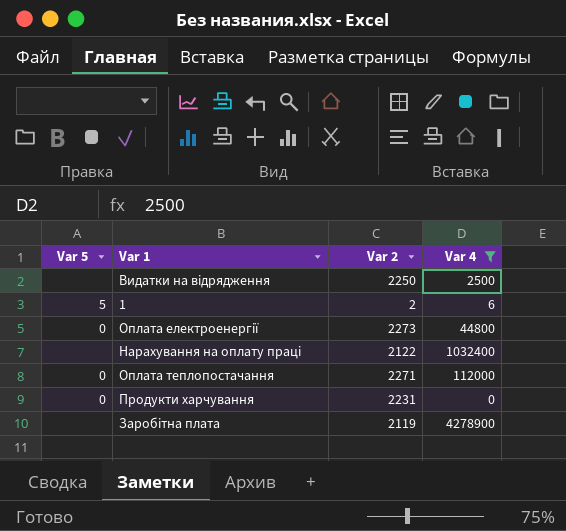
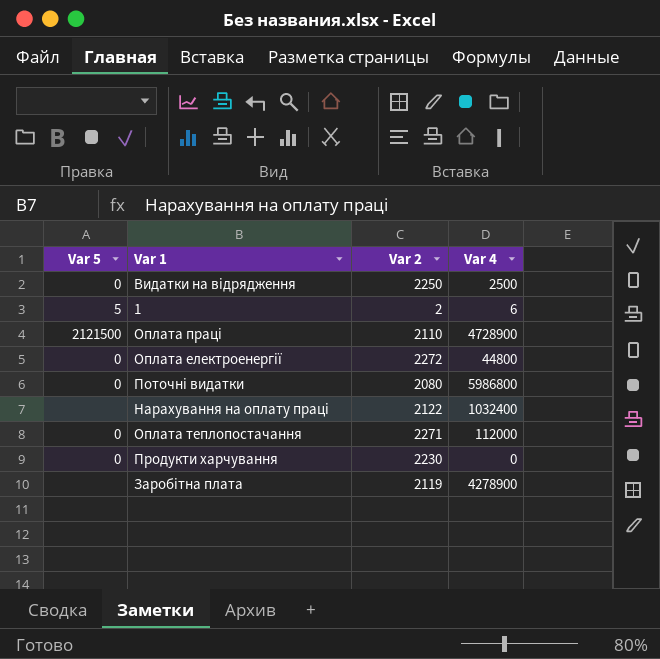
filter: Var 4 <= 4278900 -> none
Видатки на відрядження | Var 5: none -> 0
Оплата електроенергії | Var 2: 2273 -> 2272
Продукти харчування | Var 2: 2231 -> 2230

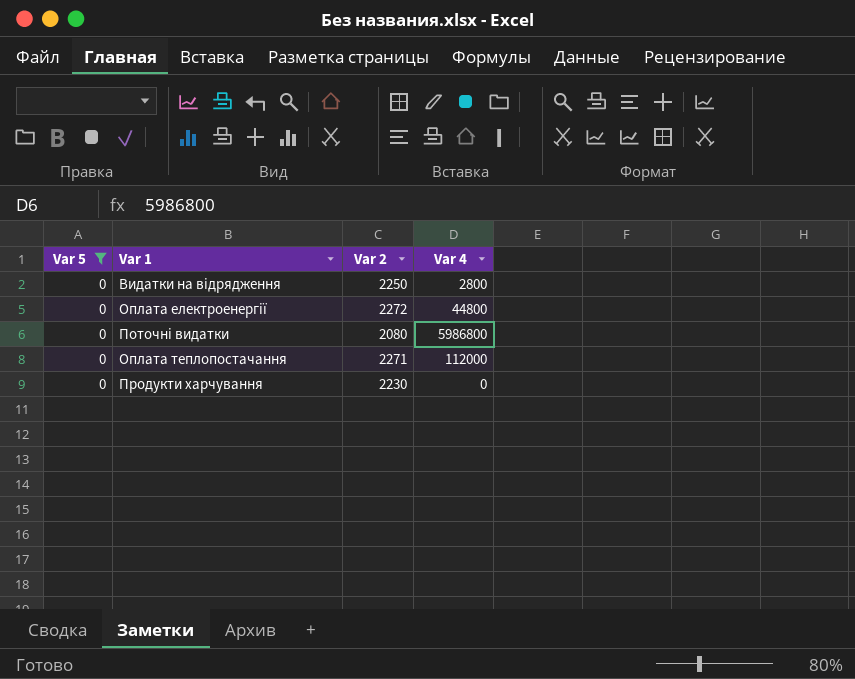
filter: none -> Var 5 = 0
Видатки на відрядження | Var 4: 2500 -> 2800

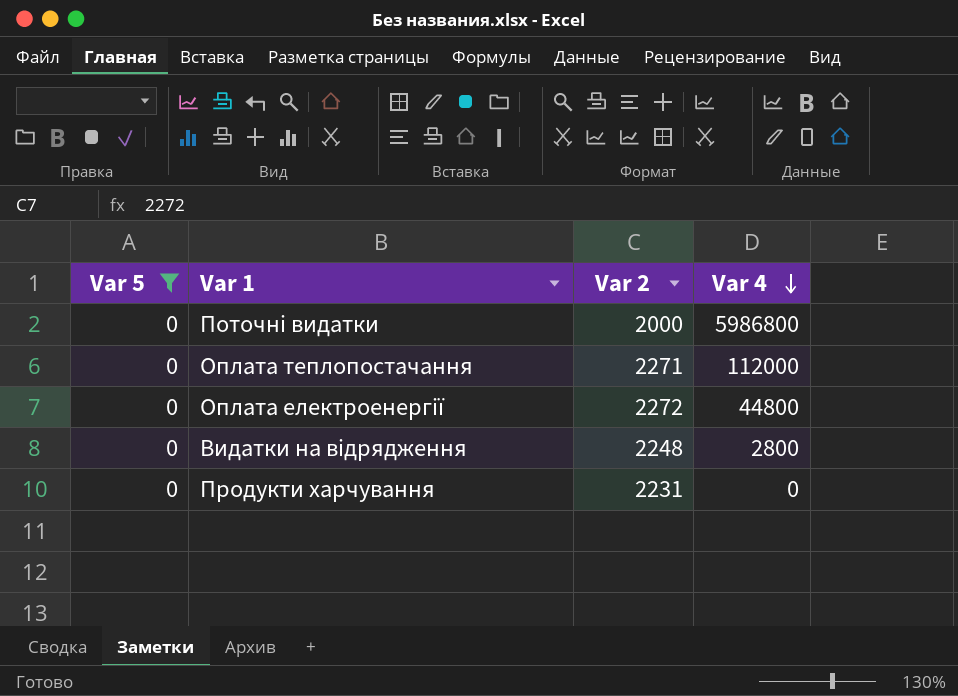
row order: none -> Var 4 descending
Поточні видатки | Var 2: 2080 -> 2000
Видатки на відрядження | Var 2: 2250 -> 2248
Продукти харчування | Var 2: 2230 -> 2231

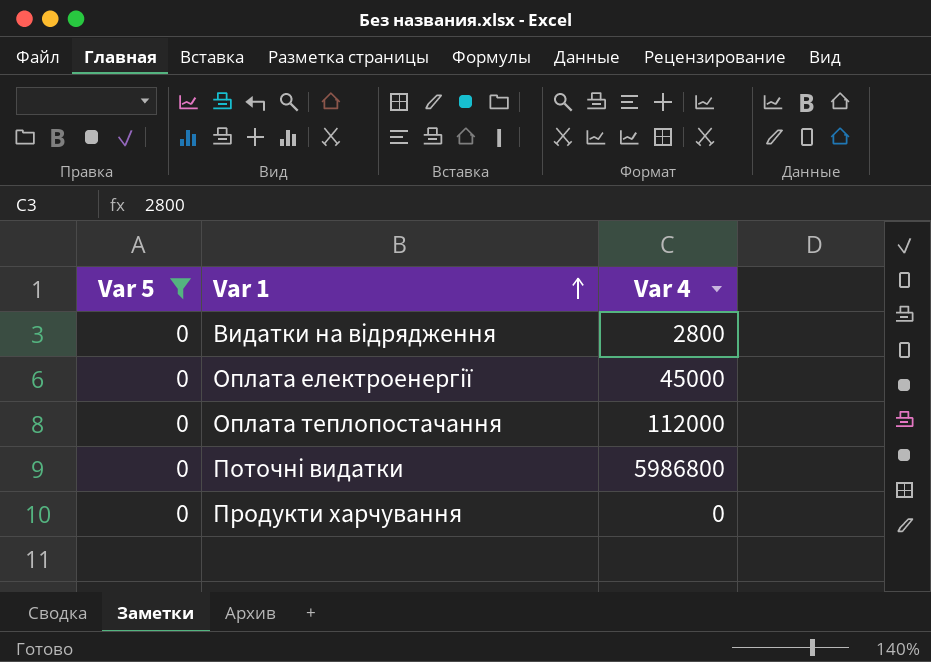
row order: Var 4 descending -> Var 1 ascending
column Var 2 | position: 3 -> none
Оплата електроенергії | Var 4: 44800 -> 45000

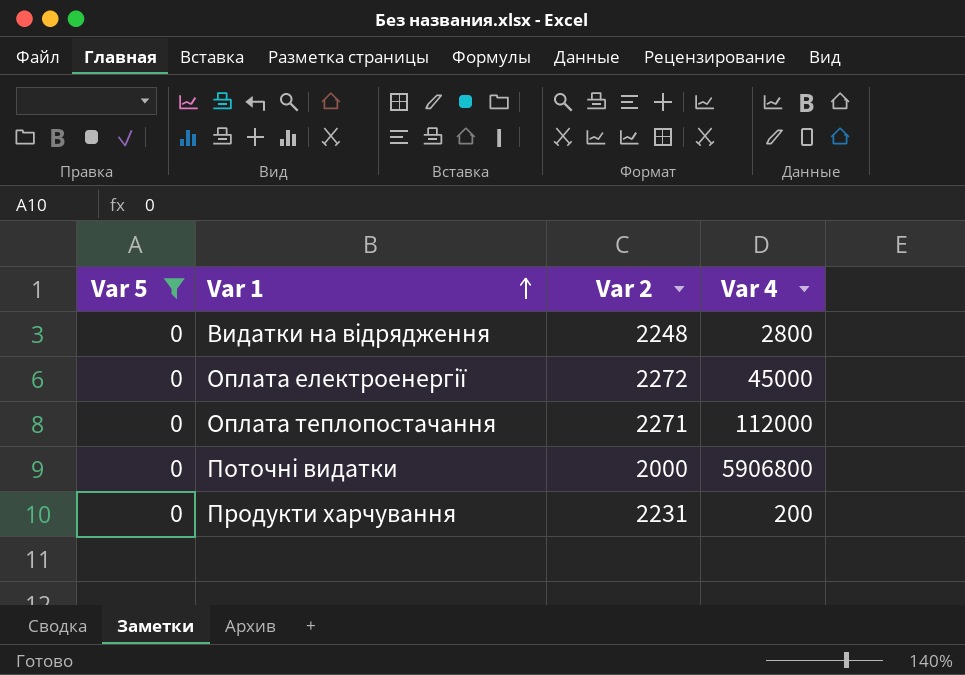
column Var 2 | position: none -> 3
Поточні видатки | Var 4: 5986800 -> 5906800
Продукти харчування | Var 4: 0 -> 200

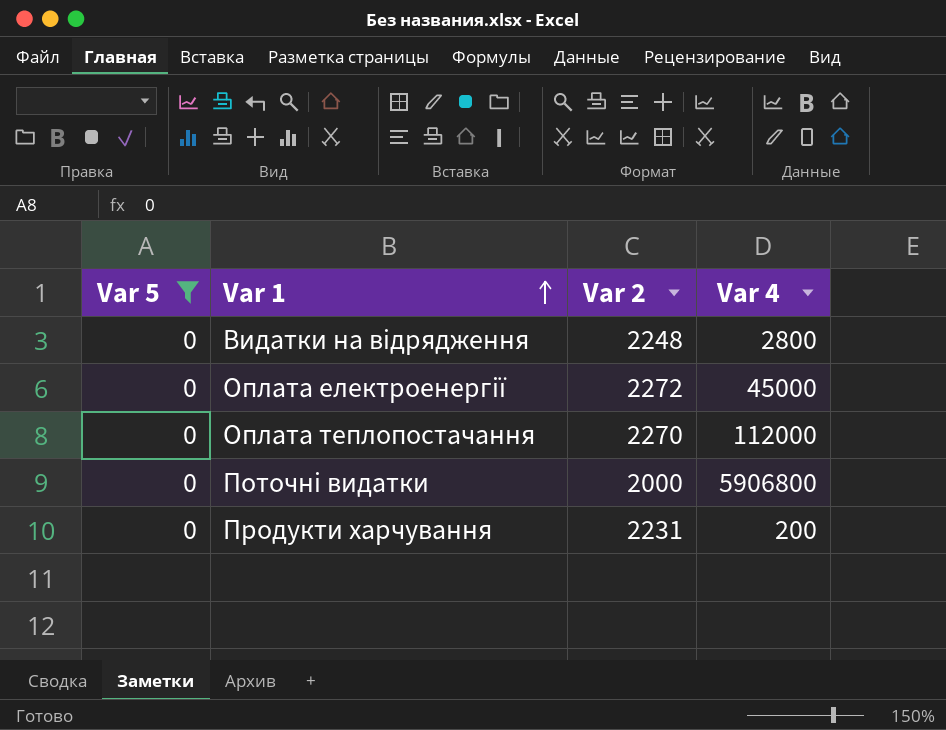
Оплата теплопостачання | Var 2: 2271 -> 2270

